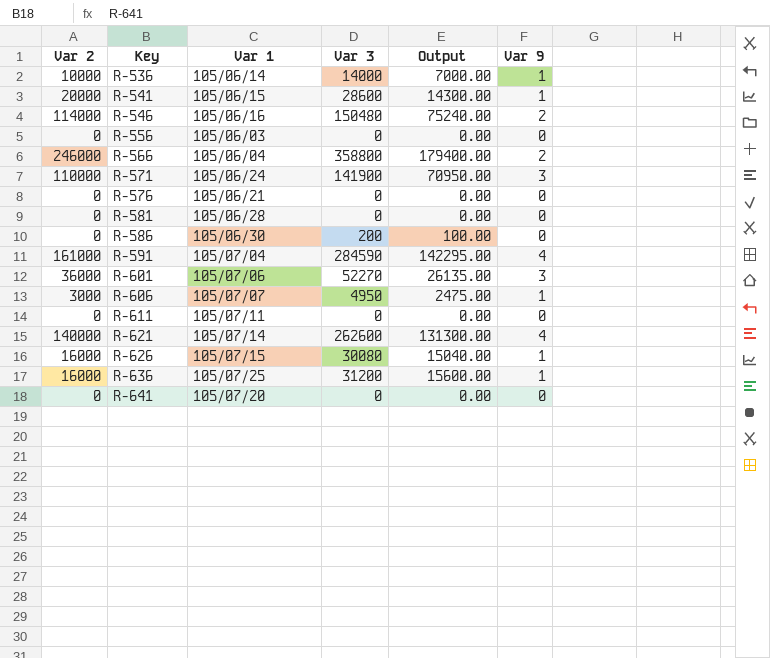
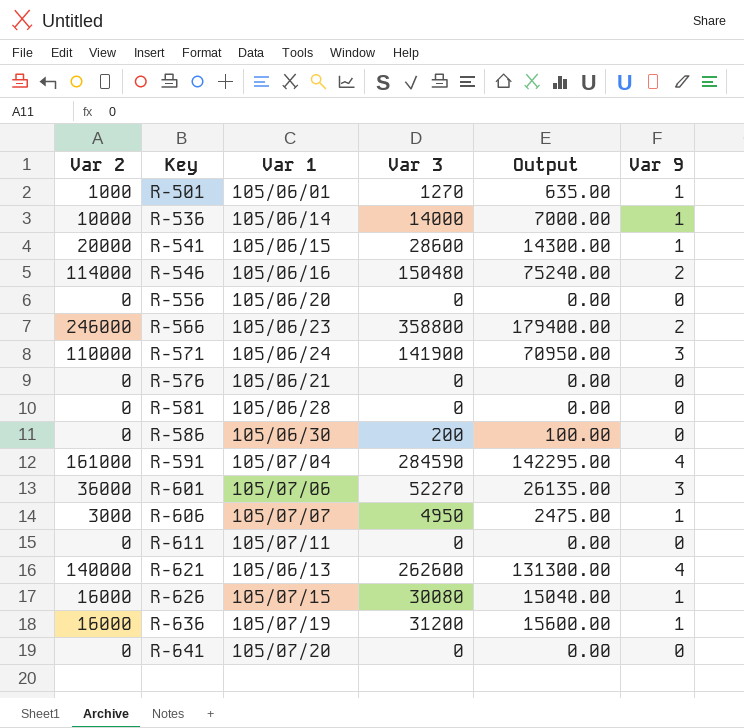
row R-501: none -> 1000 | 105/06/01 | 1270 | 635.00 | 1
R-556 | Var 1: 105/06/03 -> 105/06/20
R-566 | Var 1: 105/06/04 -> 105/06/23
R-621 | Var 1: 105/07/14 -> 105/06/13
R-636 | Var 1: 105/07/25 -> 105/07/19

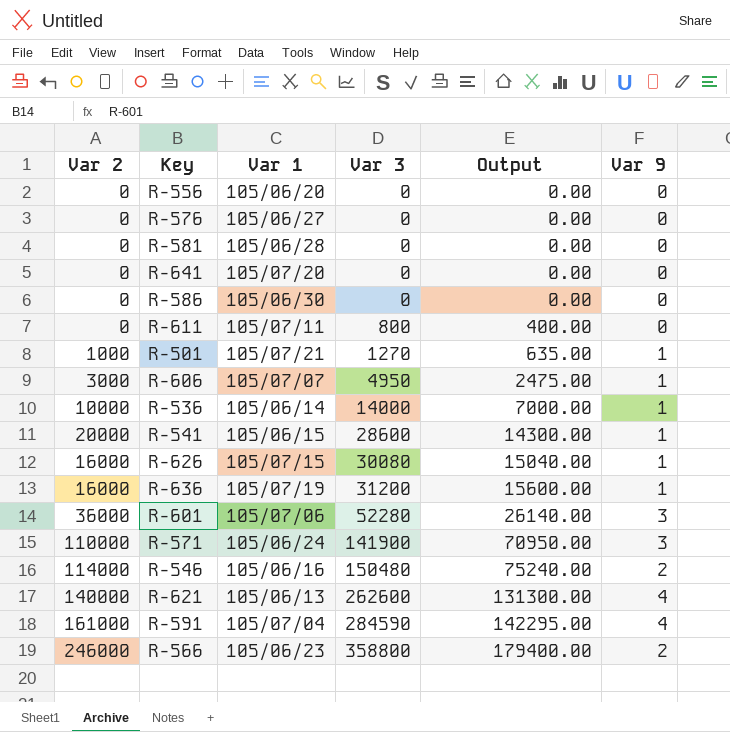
row order: Key ascending -> Var 3 ascending
R-576 | Var 1: 105/06/21 -> 105/06/27
R-586 | Var 3: 200 -> 0
R-586 | Output: 100.00 -> 0.00
R-611 | Var 3: 0 -> 800
R-611 | Output: 0.00 -> 400.00
R-501 | Var 1: 105/06/01 -> 105/07/21
R-601 | Var 3: 52270 -> 52280
R-601 | Output: 26135.00 -> 26140.00

